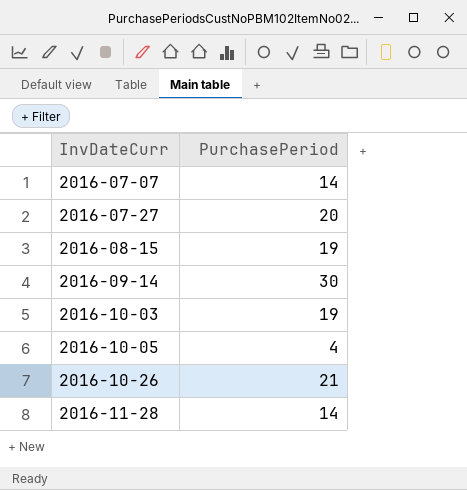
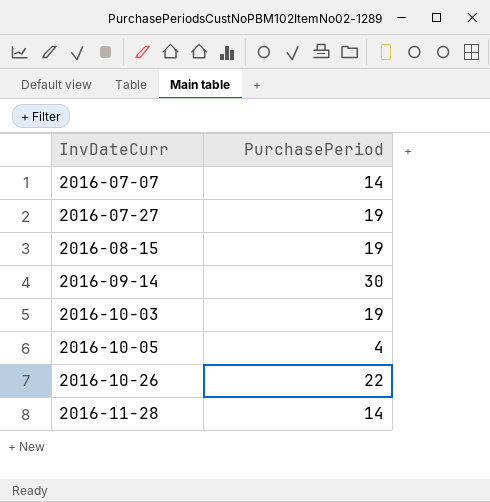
2016-07-27 | PurchasePeriod: 20 -> 19
2016-10-26 | PurchasePeriod: 21 -> 22

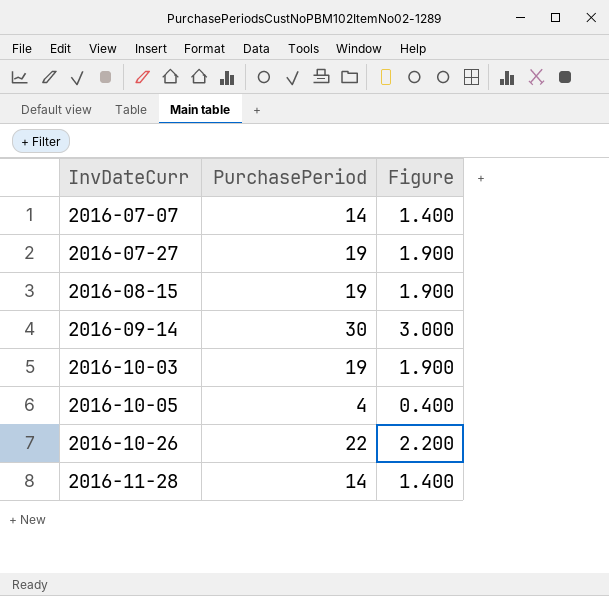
column Figure | formula: none -> [PurchasePeriod] * 0.1

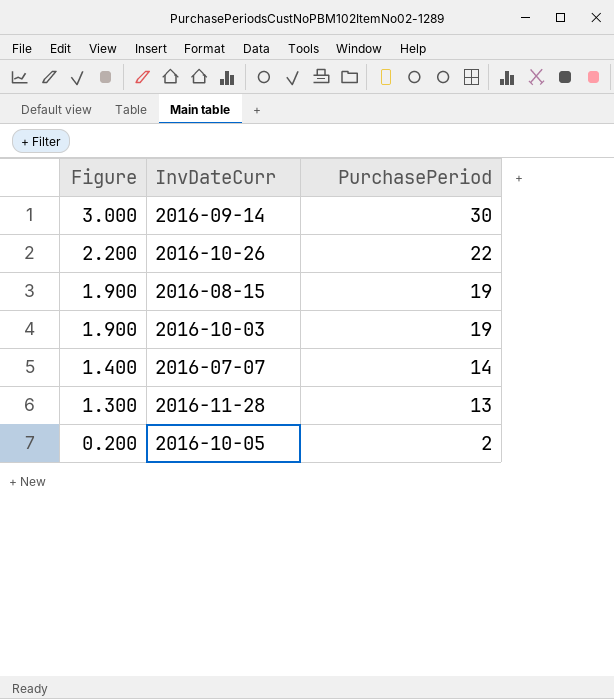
row order: InvDateCurr ascending -> Figure descending
column Figure | position: 3 -> 1
row 2016-07-27: 19 | 1.900 -> none
2016-11-28 | Figure: 1.400 -> 1.300
2016-11-28 | PurchasePeriod: 14 -> 13
2016-10-05 | Figure: 0.400 -> 0.200
2016-10-05 | PurchasePeriod: 4 -> 2

